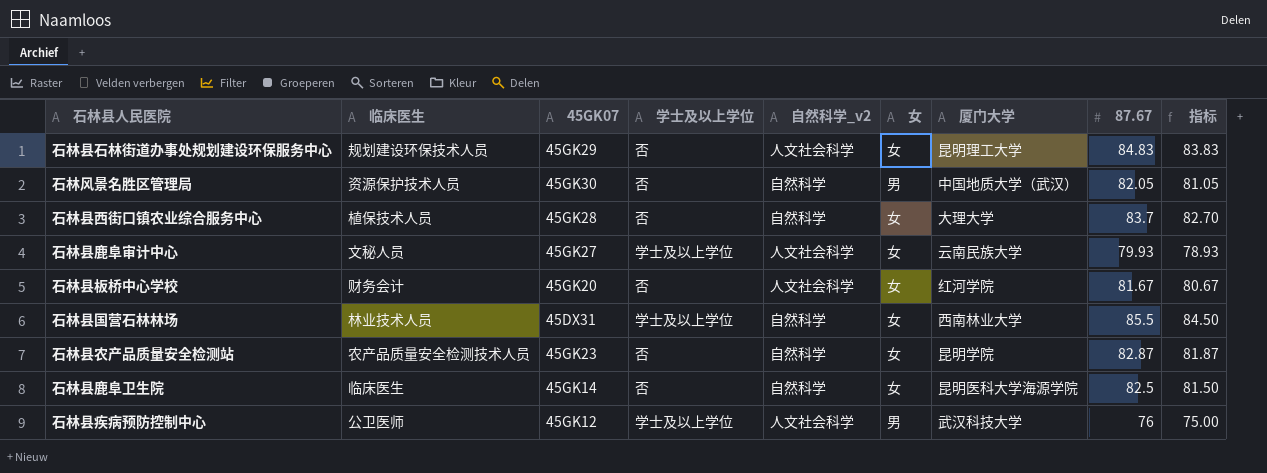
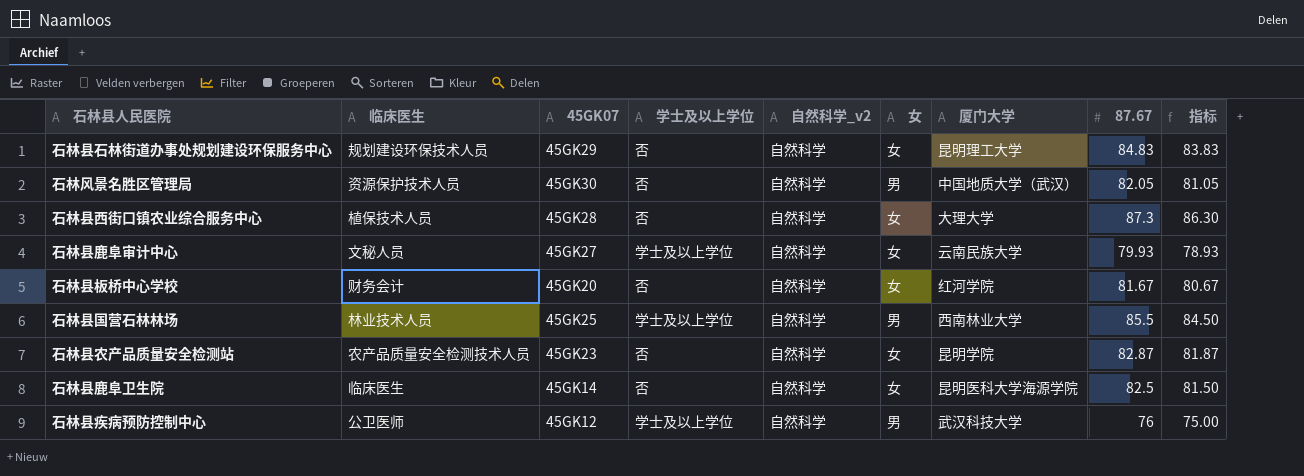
石林县石林街道办事处规划建设环保服务中心 | 自然科学_v2: 人文社会科学 -> 自然科学
石林县西街口镇农业综合服务中心 | 87.67: 83.7 -> 87.3
石林县西街口镇农业综合服务中心 | 指标: 82.70 -> 86.30
石林县鹿阜审计中心 | 自然科学_v2: 人文社会科学 -> 自然科学
石林县板桥中心学校 | 自然科学_v2: 人文社会科学 -> 自然科学
石林县国营石林林场 | 45GK07: 45DX31 -> 45GK25
石林县国营石林林场 | 女: 女 -> 男
石林县疾病预防控制中心 | 自然科学_v2: 人文社会科学 -> 自然科学

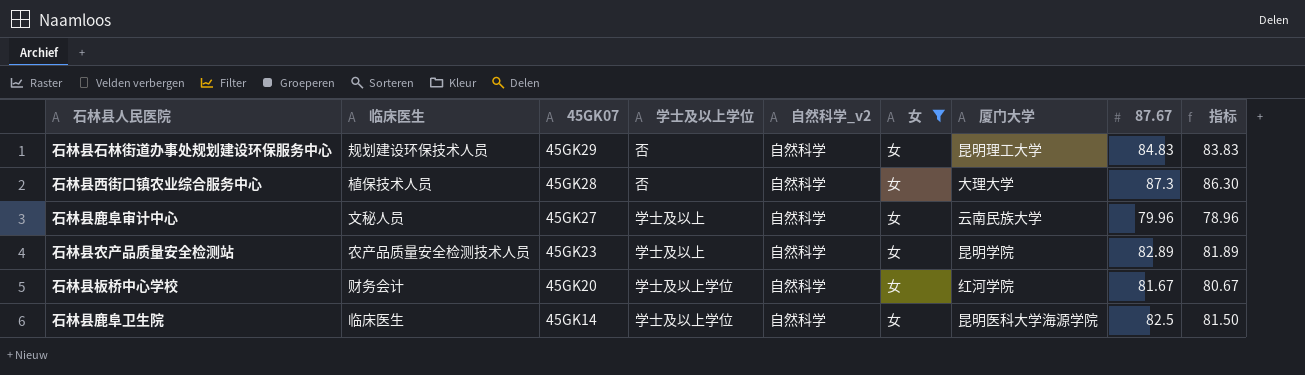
filter: none -> 女 = 女
row order: none -> 45GK07 descending
石林县鹿阜审计中心 | 学士及以上学位: 学士及以上学位 -> 学士及以上
石林县鹿阜审计中心 | 87.67: 79.93 -> 79.96
石林县鹿阜审计中心 | 指标: 78.93 -> 78.96
石林县农产品质量安全检测站 | 学士及以上学位: 否 -> 学士及以上
石林县农产品质量安全检测站 | 87.67: 82.87 -> 82.89
石林县农产品质量安全检测站 | 指标: 81.87 -> 81.89
石林县板桥中心学校 | 学士及以上学位: 否 -> 学士及以上学位
石林县鹿阜卫生院 | 学士及以上学位: 否 -> 学士及以上学位

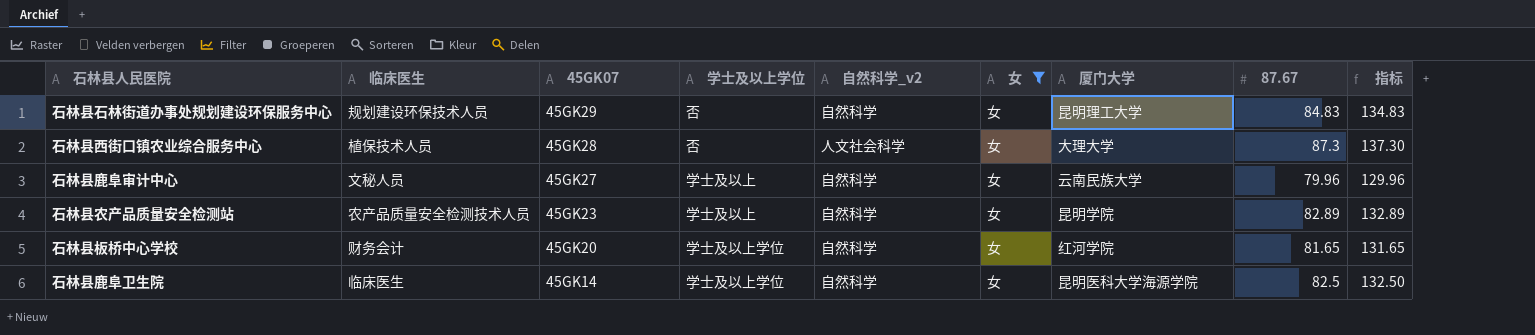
column 指标 | formula: [87.67] - 1 -> [87.67] + 50
石林县西街口镇农业综合服务中心 | 自然科学_v2: 自然科学 -> 人文社会科学
石林县板桥中心学校 | 87.67: 81.67 -> 81.65

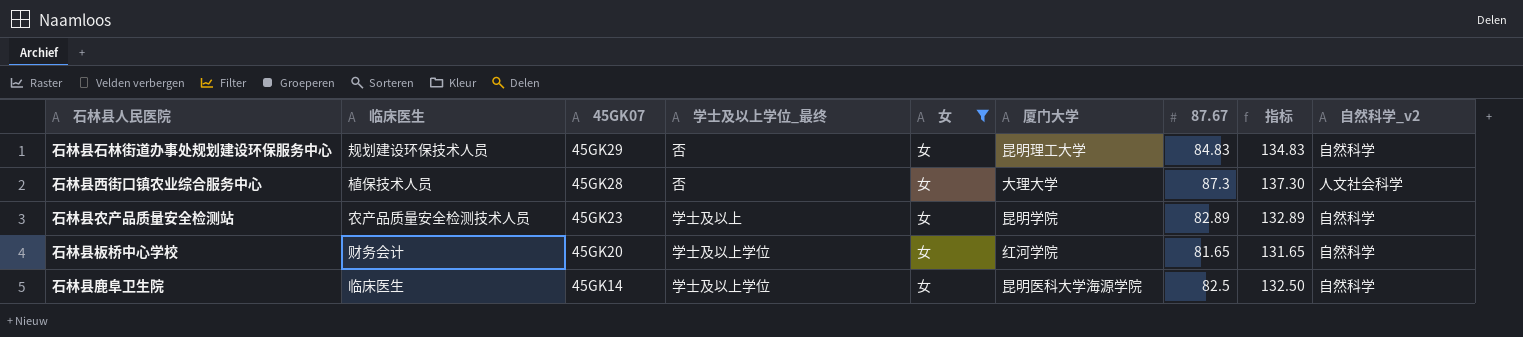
column name: 学士及以上学位 -> 学士及以上学位_最终
column 自然科学_v2 | position: 5 -> 9
row 石林县鹿阜审计中心: 文秘人员 | 45GK27 | 学士及以上 | 自然科学 | 女 | 云南民族大学 | 79.96 | 129.96 -> none

